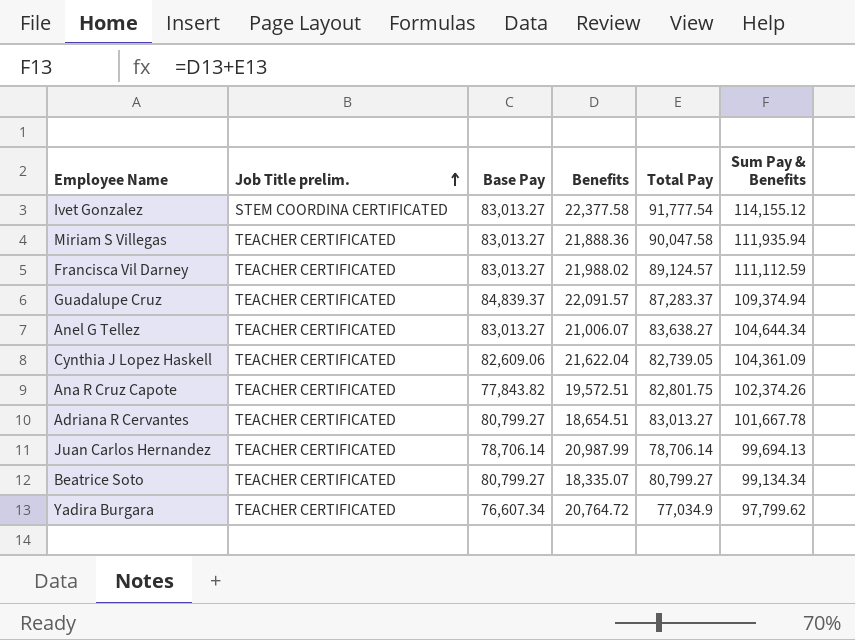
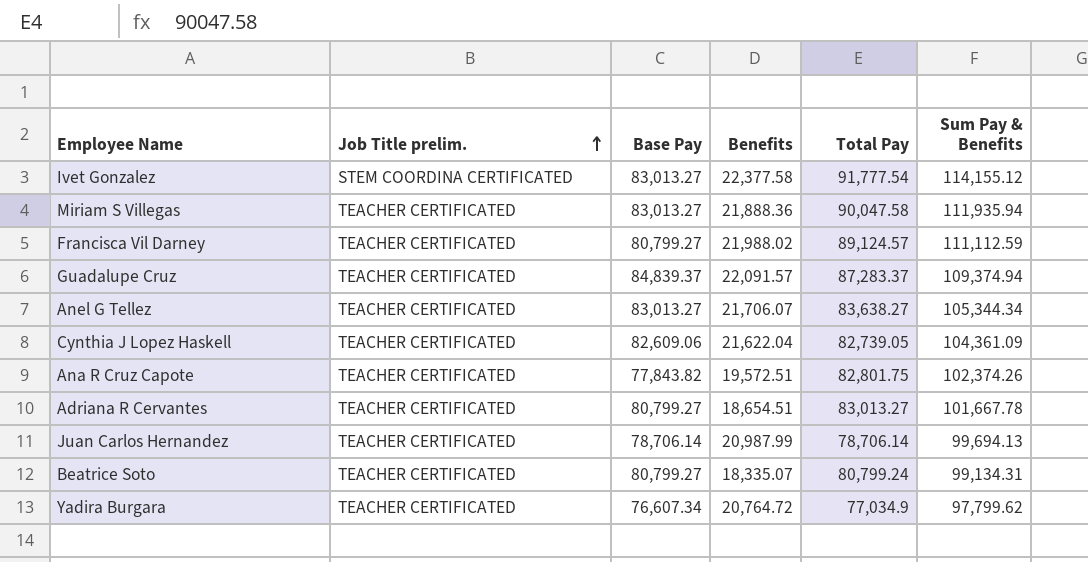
Francisca Vil Darney | Base Pay: 83,013.27 -> 80,799.27
Anel G Tellez | Benefits: 21,006.07 -> 21,706.07
Anel G Tellez | Sum Pay & Benefits: 104,644.34 -> 105,344.34
Beatrice Soto | Total Pay: 80,799.27 -> 80,799.24
Beatrice Soto | Sum Pay & Benefits: 99,134.34 -> 99,134.31

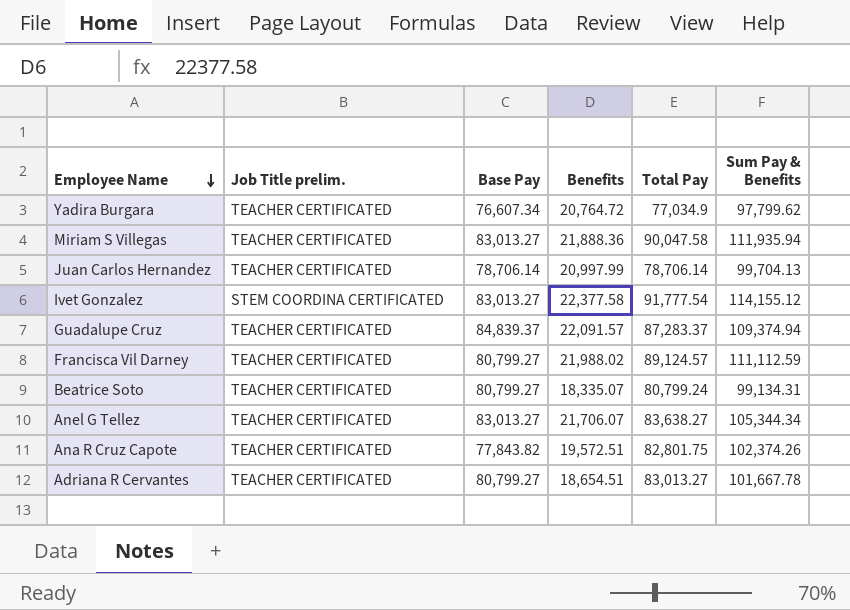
row order: Job Title prelim. ascending -> Employee Name descending
row Cynthia J Lopez Haskell: TEACHER CERTIFICATED | 82,609.06 | 21,622.04 | 82,739.05 | 104,361.09 -> none
Juan Carlos Hernandez | Benefits: 20,987.99 -> 20,997.99
Juan Carlos Hernandez | Sum Pay & Benefits: 99,694.13 -> 99,704.13

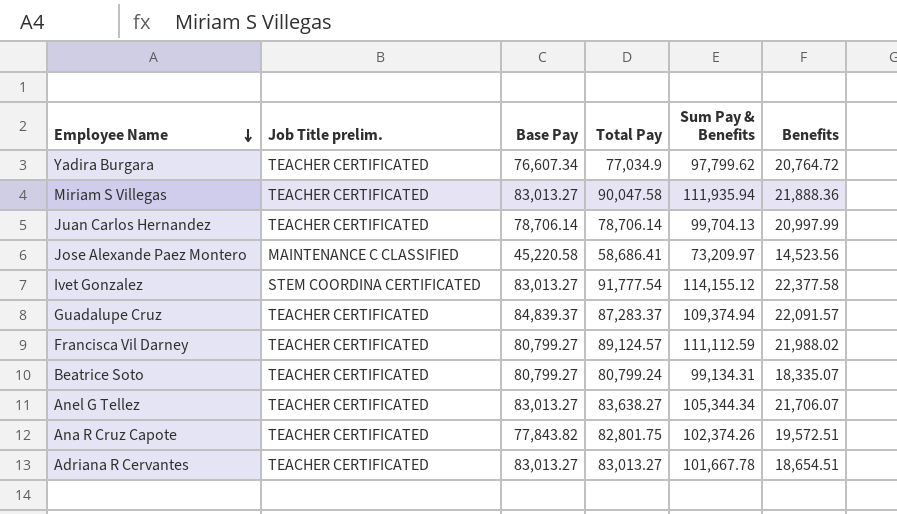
column Benefits | position: 4 -> 6
row Jose Alexande Paez Montero: none -> MAINTENANCE C CLASSIFIED | 45,220.58 | 58,686.41 | 73,209.97 | 14,523.56
Adriana R Cervantes | Base Pay: 80,799.27 -> 83,013.27

